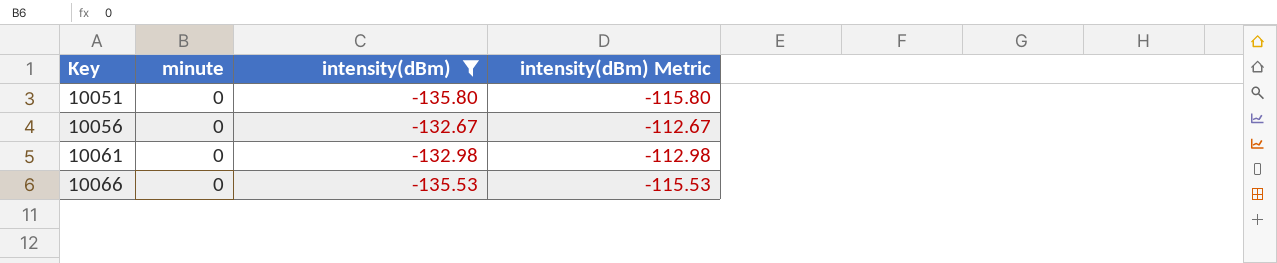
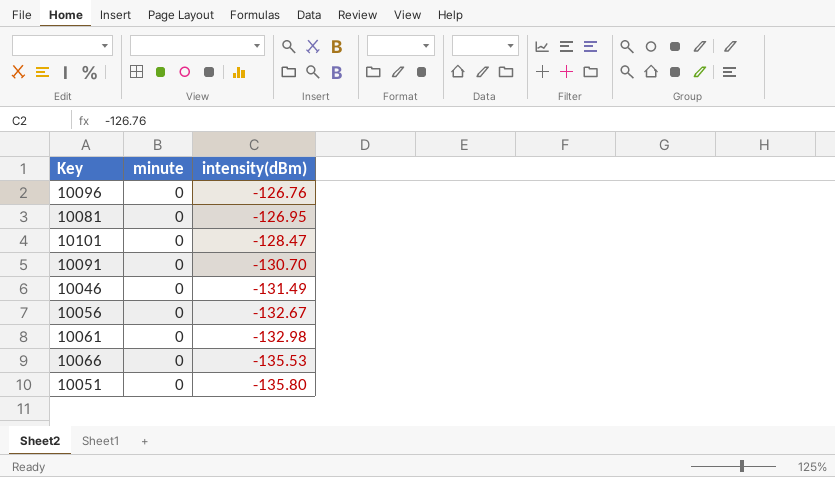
filter: intensity(dBm) <= -132.67 -> none
row order: Key ascending -> intensity(dBm) descending
column intensity(dBm) Metric | formula: [intensity(dBm)] + 20 -> none

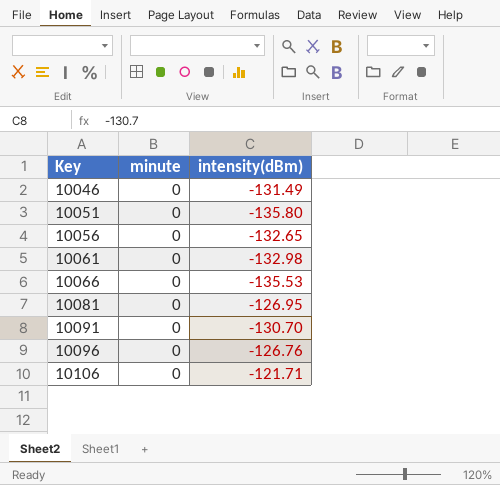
row order: intensity(dBm) descending -> Key ascending
row 10101: 0 | -128.47 -> none
10056 | intensity(dBm): -132.67 -> -132.65
row 10106: none -> 0 | -121.71

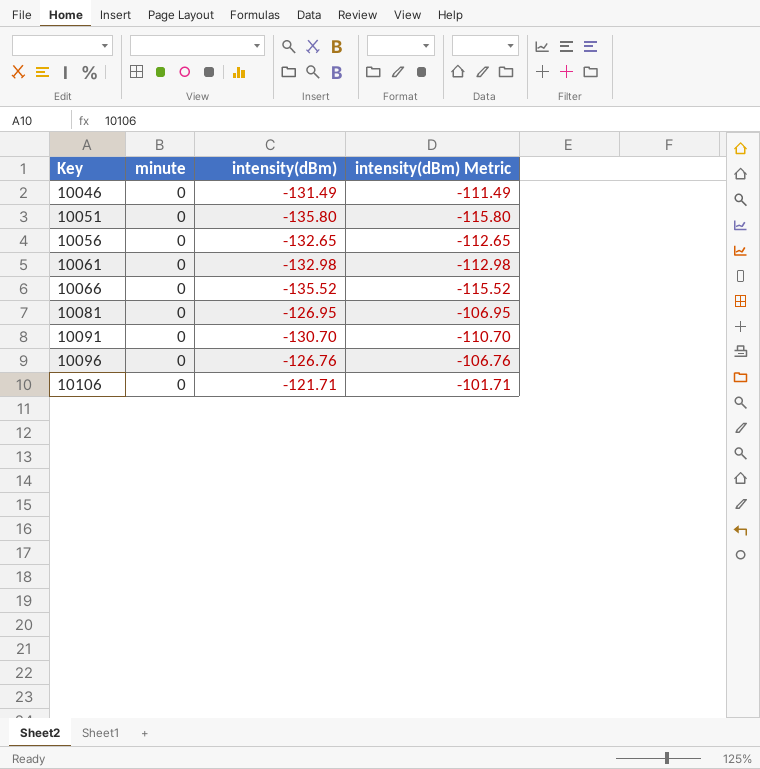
column intensity(dBm) Metric | formula: none -> [intensity(dBm)] + 20
10066 | intensity(dBm): -135.53 -> -135.52

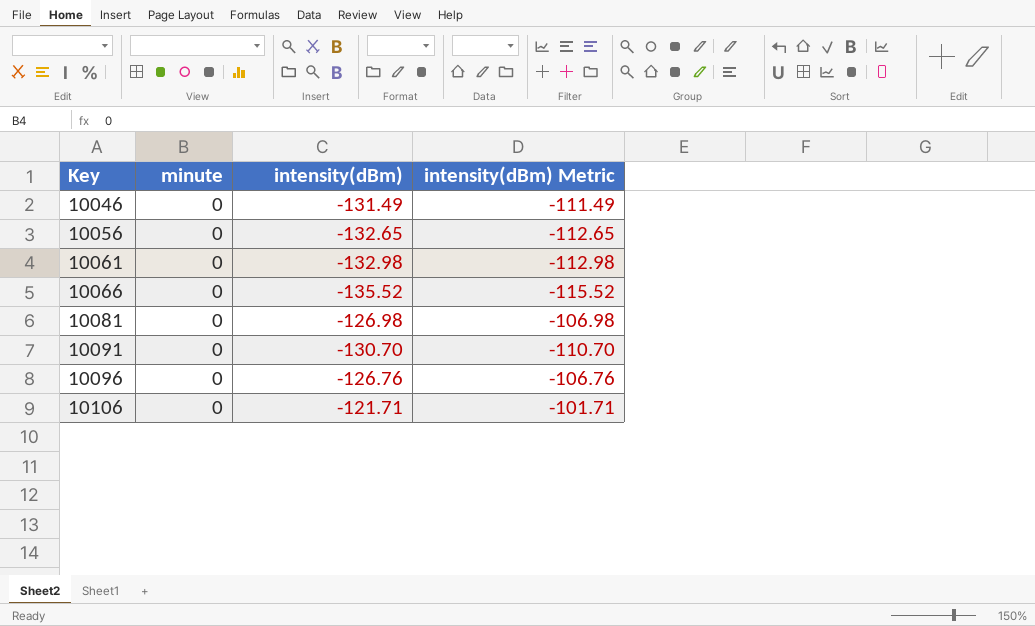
row 10051: 0 | -135.80 | -115.80 -> none
10081 | intensity(dBm): -126.95 -> -126.98
10081 | intensity(dBm) Metric: -106.95 -> -106.98

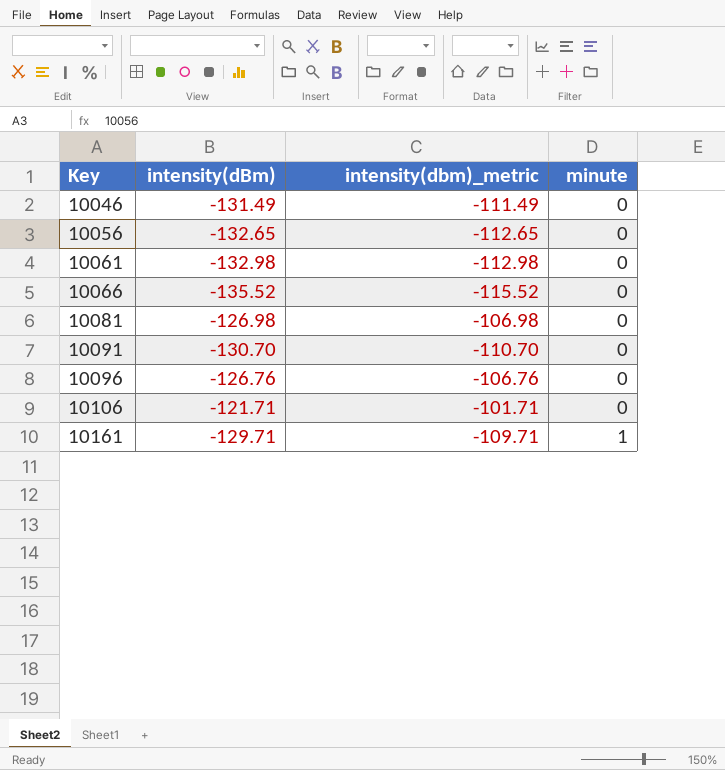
column name: intensity(dBm) Metric -> intensity(dbm)_metric
column minute | position: 2 -> 4
row 10161: none -> -129.71 | -109.71 | 1

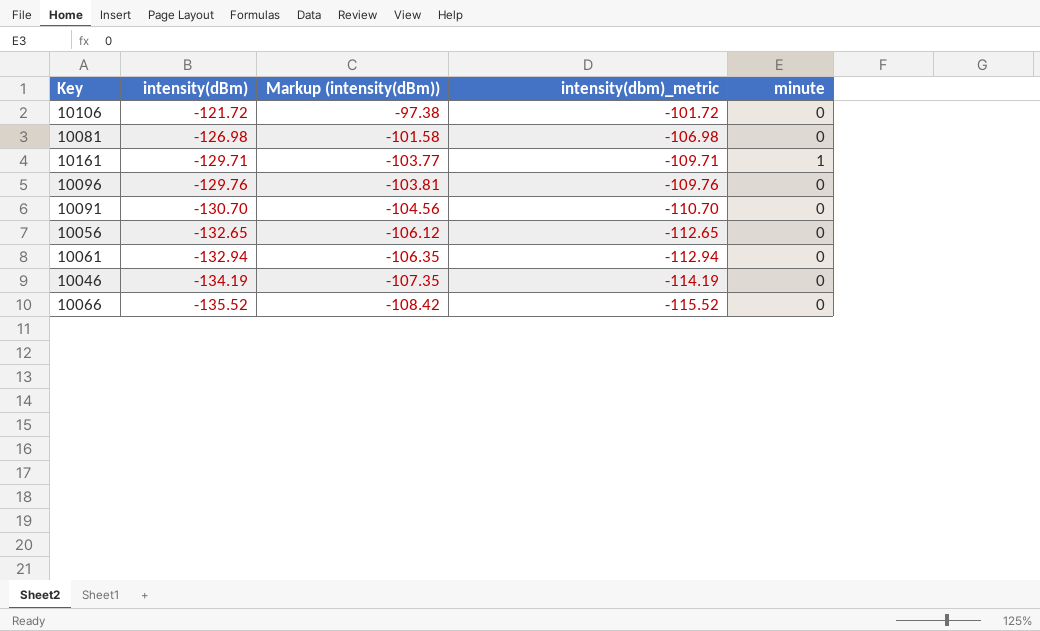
row order: Key ascending -> intensity(dBm) descending
column Markup (intensity(dBm)) | formula: none -> [intensity(dBm)] * 0.8
10106 | intensity(dBm): -121.71 -> -121.72
10106 | intensity(dbm)_metric: -101.71 -> -101.72
10096 | intensity(dBm): -126.76 -> -129.76
10096 | intensity(dbm)_metric: -106.76 -> -109.76
10061 | intensity(dBm): -132.98 -> -132.94
10061 | intensity(dbm)_metric: -112.98 -> -112.94
10046 | intensity(dBm): -131.49 -> -134.19
10046 | intensity(dbm)_metric: -111.49 -> -114.19

